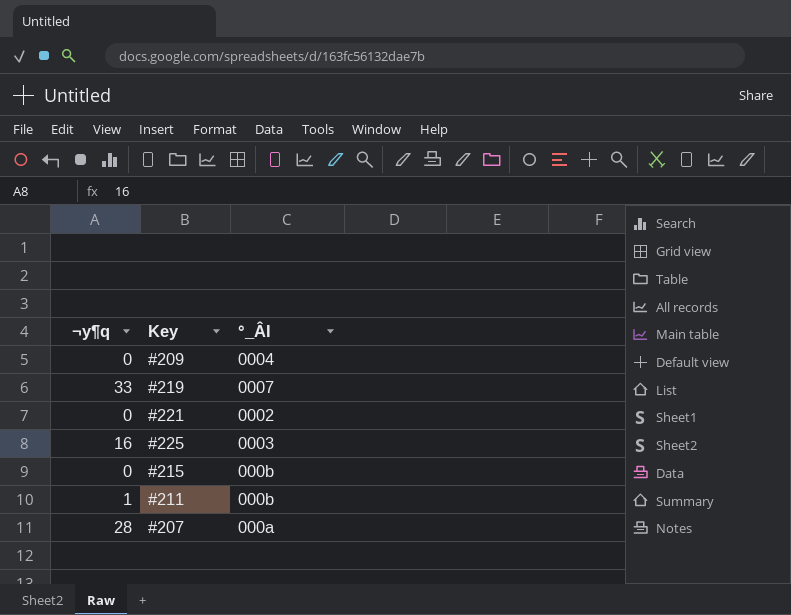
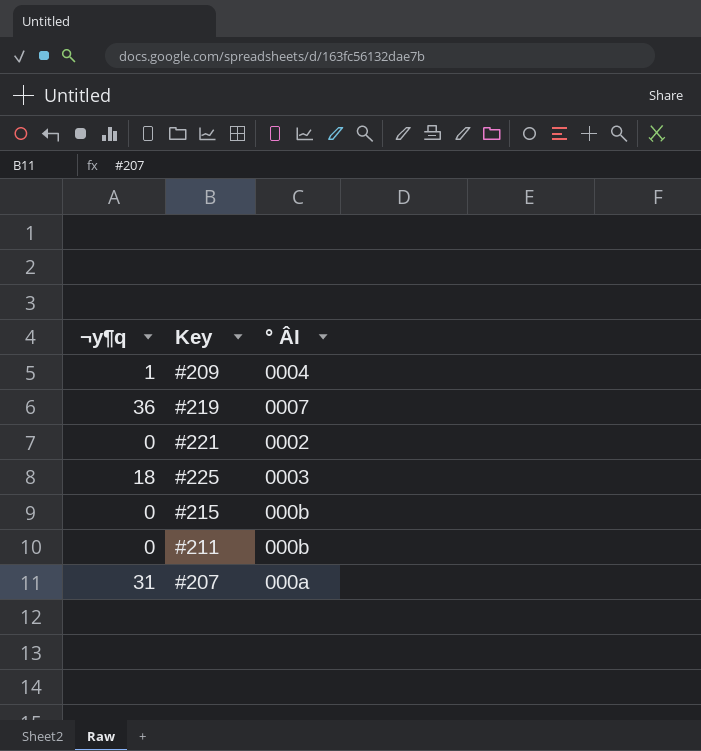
column name: °_ÂI -> ° ÂI
#209 | ¬y¶q: 0 -> 1
#219 | ¬y¶q: 33 -> 36
#225 | ¬y¶q: 16 -> 18
#211 | ¬y¶q: 1 -> 0
#207 | ¬y¶q: 28 -> 31

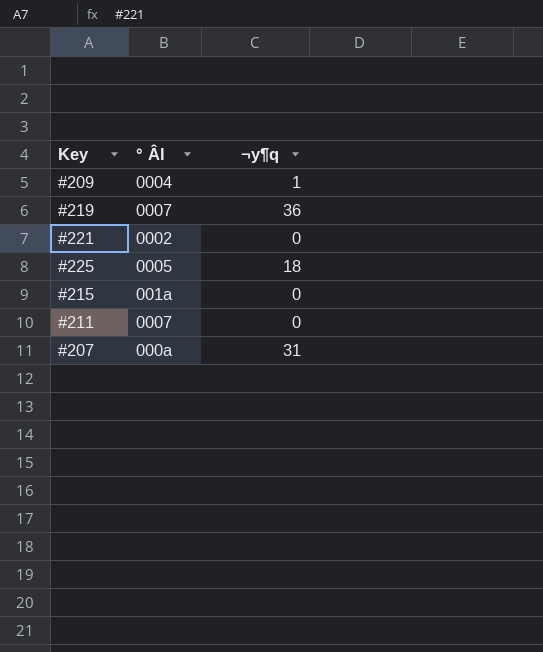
column ¬y¶q | position: 1 -> 3
#225 | ° ÂI: 0003 -> 0005
#215 | ° ÂI: 000b -> 001a
#211 | ° ÂI: 000b -> 0007

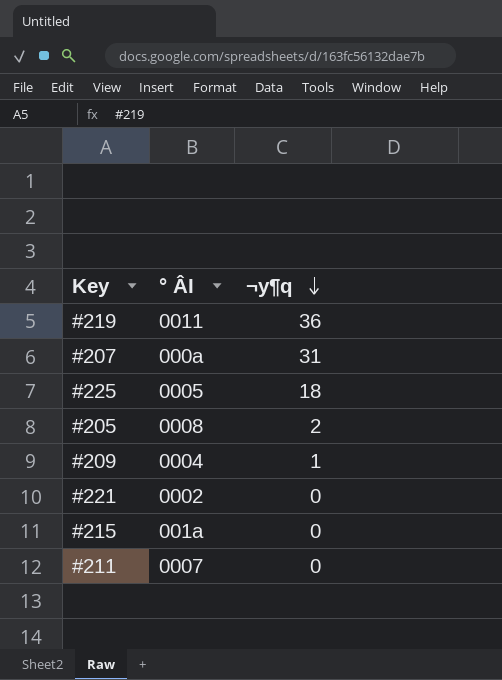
row order: none -> ¬y¶q descending
#219 | ° ÂI: 0007 -> 0011
row #205: none -> 0008 | 2

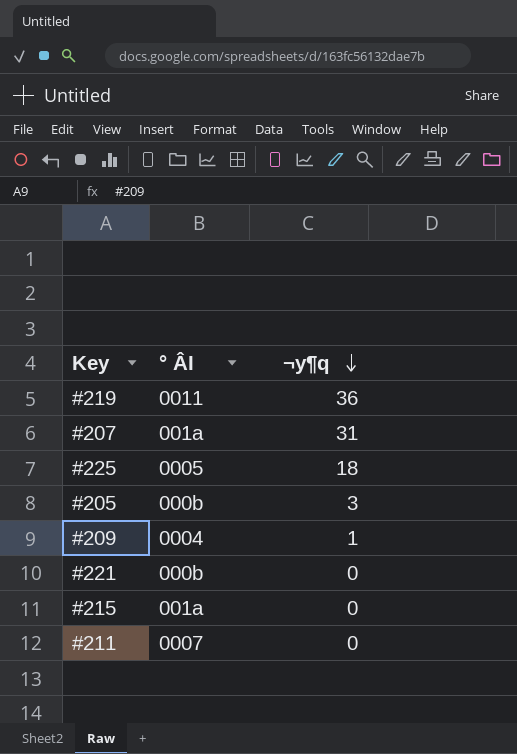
#207 | ° ÂI: 000a -> 001a
#205 | ° ÂI: 0008 -> 000b
#205 | ¬y¶q: 2 -> 3
#221 | ° ÂI: 0002 -> 000b

